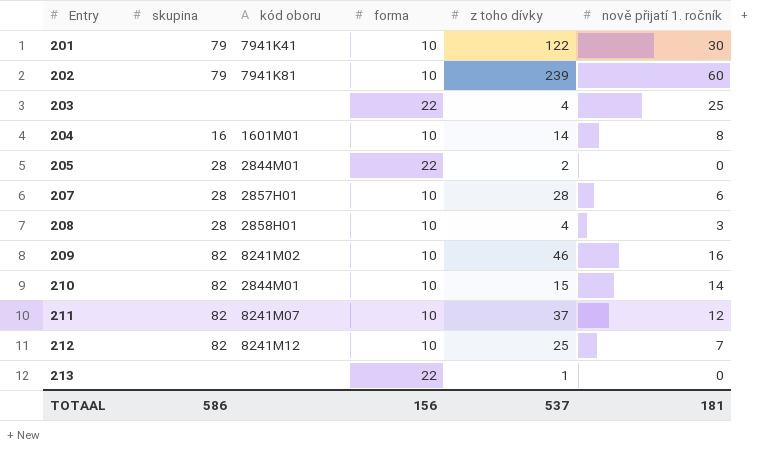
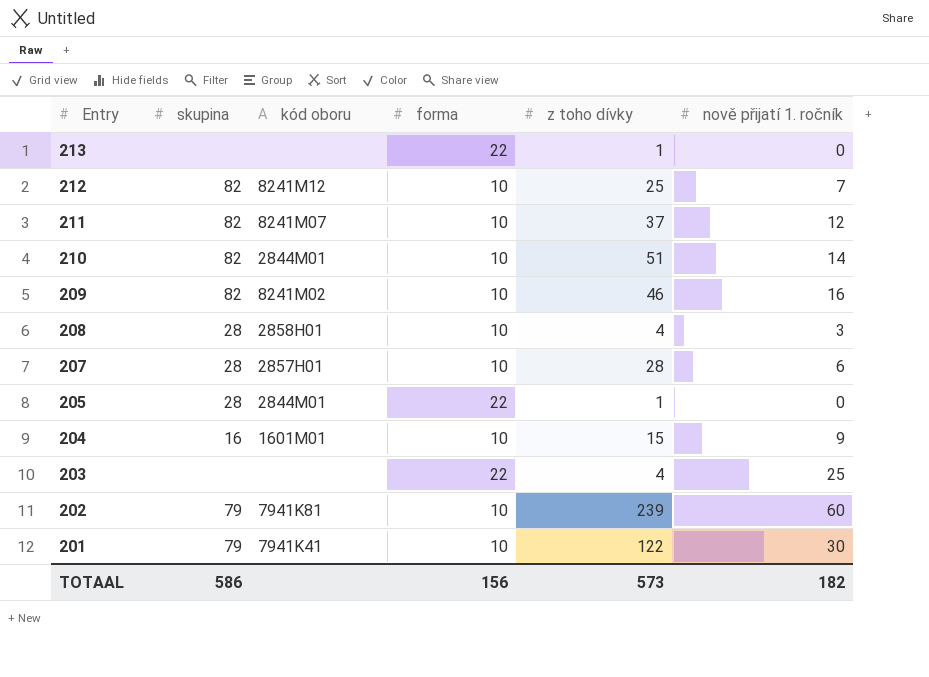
row order: Entry ascending -> Entry descending
210 | z toho dívky: 15 -> 51
205 | z toho dívky: 2 -> 1
204 | z toho dívky: 14 -> 15
204 | nově přijatí 1. ročník: 8 -> 9
TOTAAL | z toho dívky: 537 -> 573
TOTAAL | nově přijatí 1. ročník: 181 -> 182

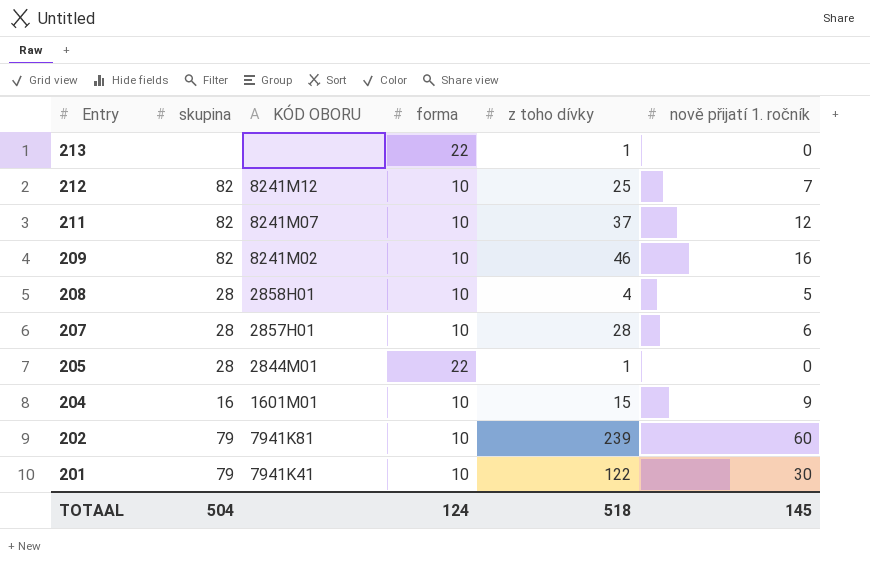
column name: kód oboru -> KÓD OBORU
row 210: 82 | 2844M01 | 10 | 51 | 14 -> none
row 203: none | none | 22 | 4 | 25 -> none
208 | nově přijatí 1. ročník: 3 -> 5
TOTAAL | skupina: 586 -> 504
TOTAAL | forma: 156 -> 124
TOTAAL | z toho dívky: 573 -> 518
TOTAAL | nově přijatí 1. ročník: 182 -> 145

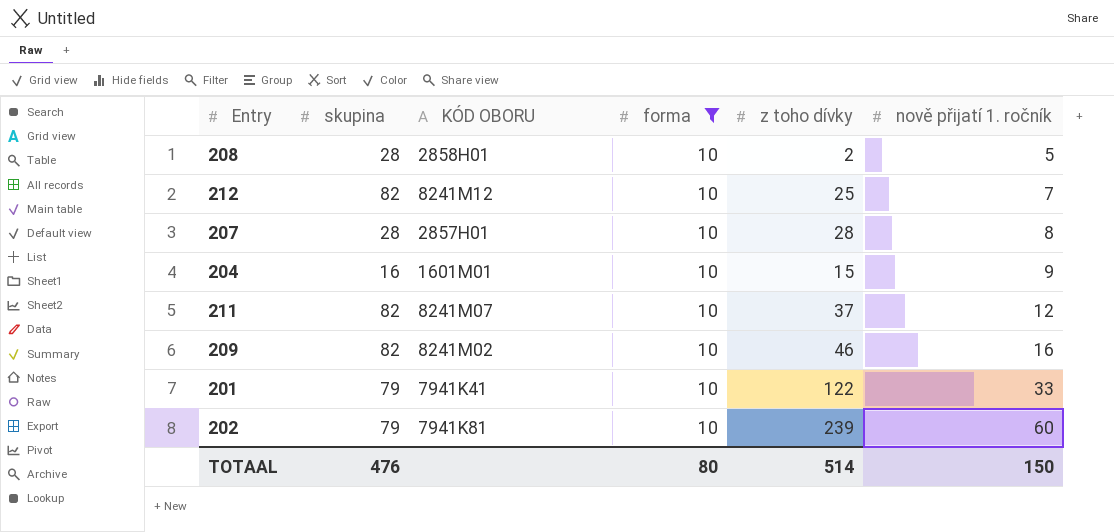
filter: none -> forma = 10
row order: Entry descending -> nově přijatí 1. ročník ascending
208 | z toho dívky: 4 -> 2
207 | nově přijatí 1. ročník: 6 -> 8
201 | nově přijatí 1. ročník: 30 -> 33
TOTAAL | skupina: 504 -> 476
TOTAAL | forma: 124 -> 80
TOTAAL | z toho dívky: 518 -> 514
TOTAAL | nově přijatí 1. ročník: 145 -> 150

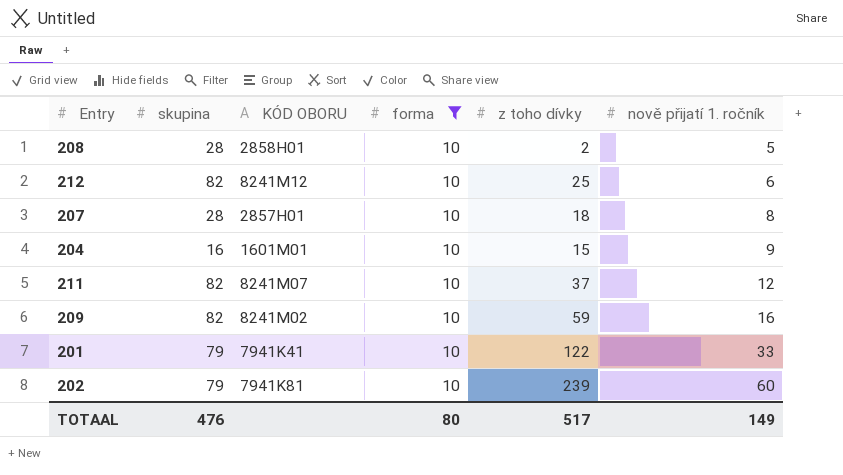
212 | nově přijatí 1. ročník: 7 -> 6
207 | z toho dívky: 28 -> 18
209 | z toho dívky: 46 -> 59
TOTAAL | z toho dívky: 514 -> 517
TOTAAL | nově přijatí 1. ročník: 150 -> 149

